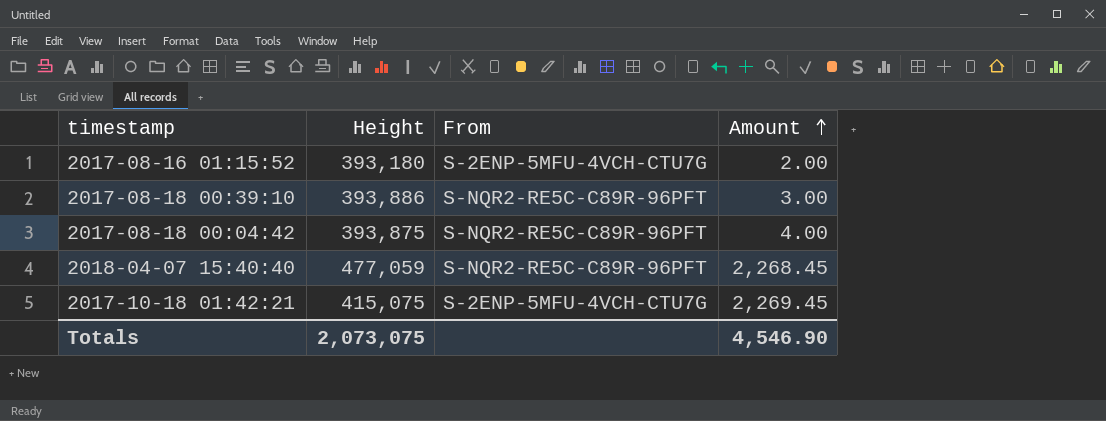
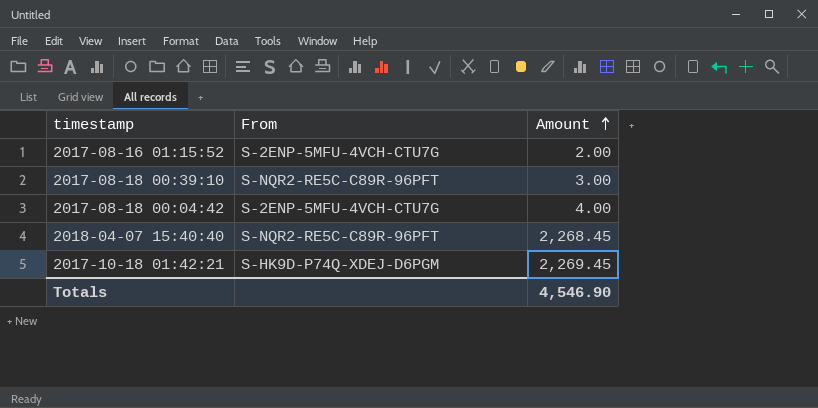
column Height | position: 2 -> none
2017-08-18 00:04:42 | From: S-NQR2-RE5C-C89R-96PFT -> S-2ENP-5MFU-4VCH-CTU7G
2017-10-18 01:42:21 | From: S-2ENP-5MFU-4VCH-CTU7G -> S-HK9D-P74Q-XDEJ-D6PGM

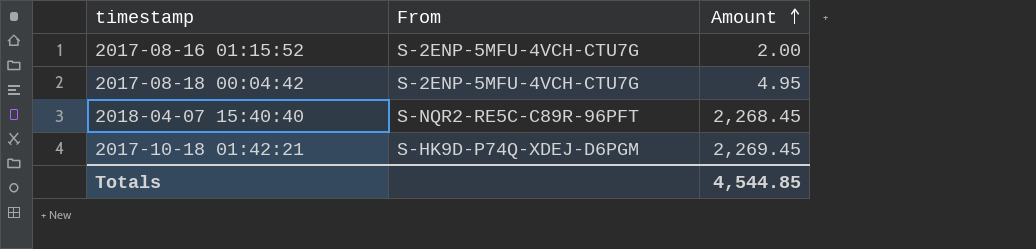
row 2017-08-18 00:39:10: S-NQR2-RE5C-C89R-96PFT | 3.00 -> none
2017-08-18 00:04:42 | Amount: 4.00 -> 4.95
Totals | Amount: 4,546.90 -> 4,544.85

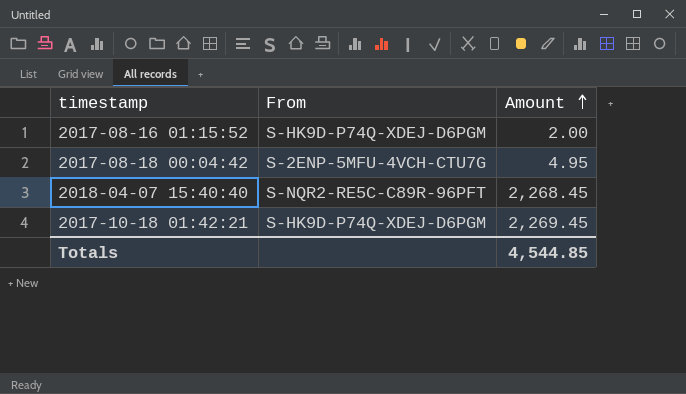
2017-08-16 01:15:52 | From: S-2ENP-5MFU-4VCH-CTU7G -> S-HK9D-P74Q-XDEJ-D6PGM

